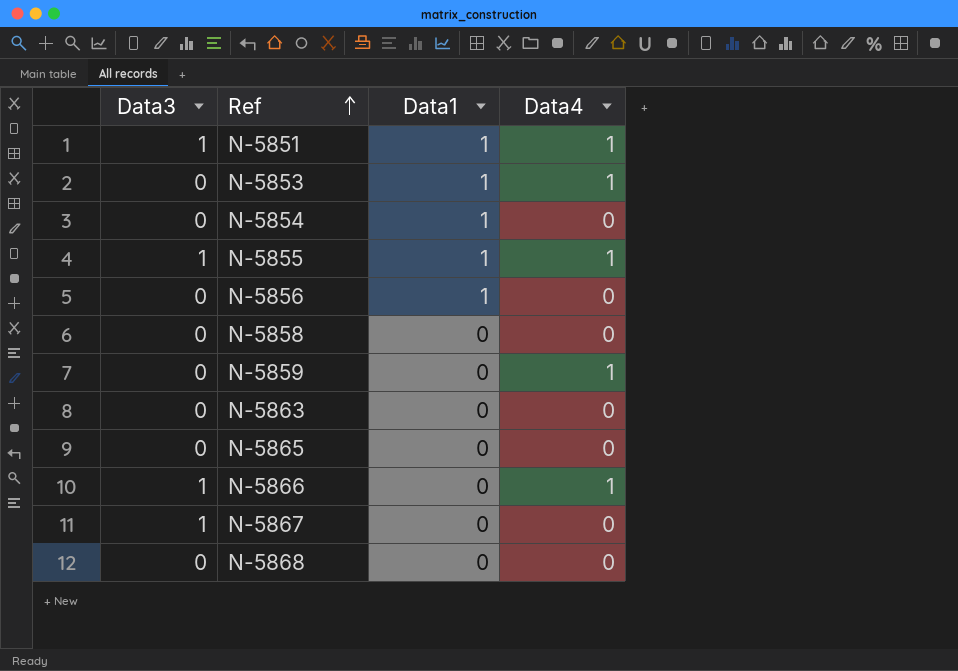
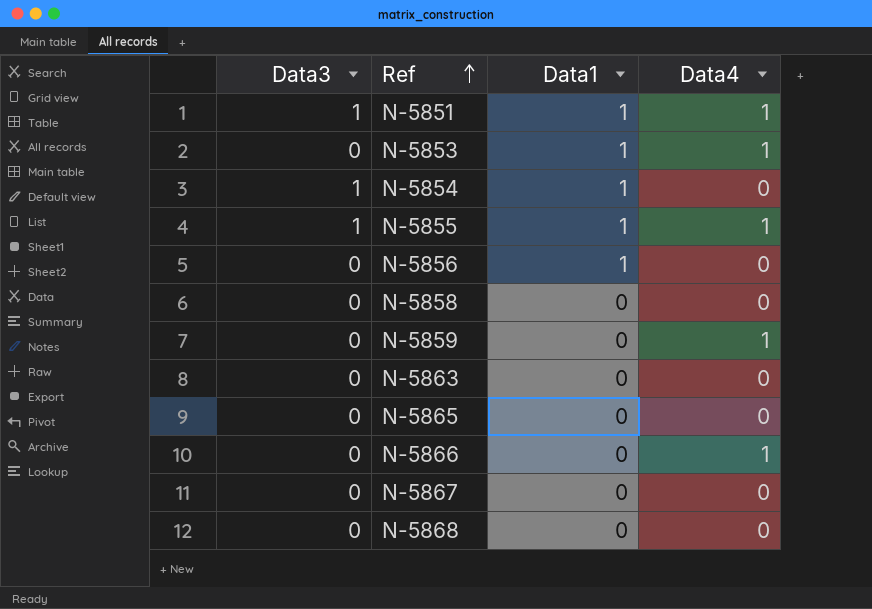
N-5854 | Data3: 0 -> 1
N-5866 | Data3: 1 -> 0
N-5867 | Data3: 1 -> 0

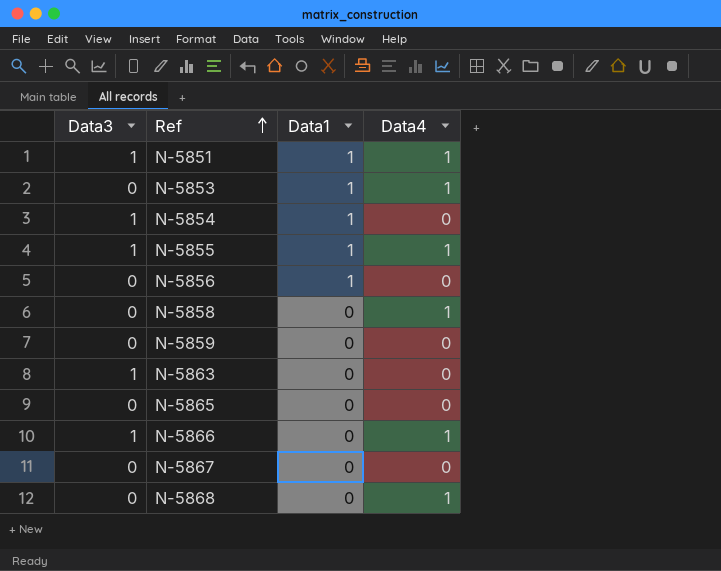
N-5858 | Data4: 0 -> 1
N-5859 | Data4: 1 -> 0
N-5863 | Data3: 0 -> 1
N-5866 | Data3: 0 -> 1
N-5868 | Data4: 0 -> 1

